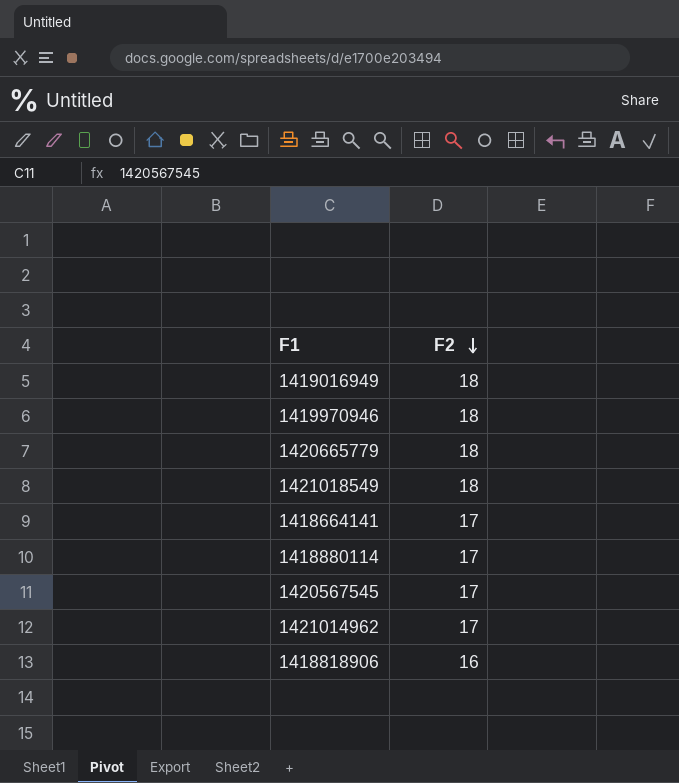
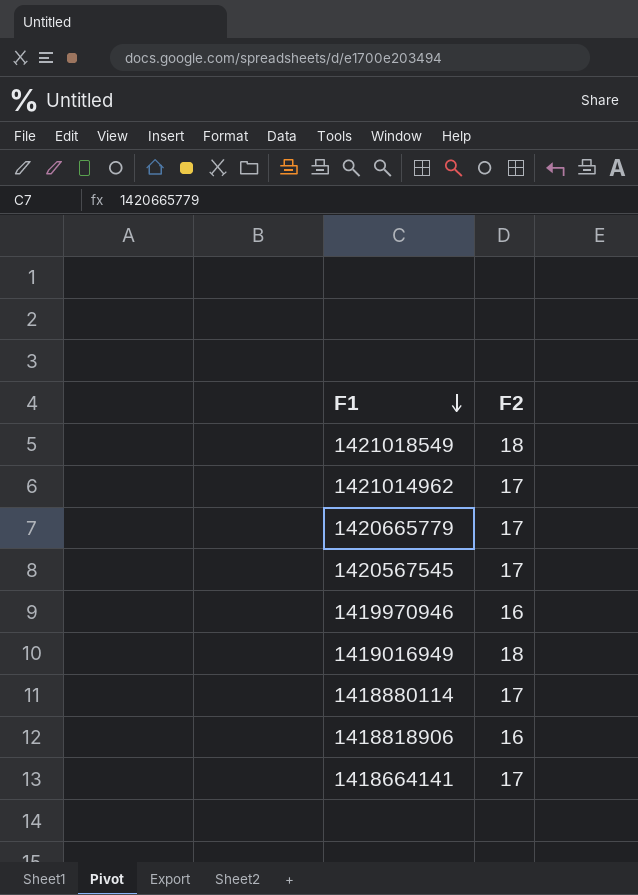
row order: F2 descending -> F1 descending
1420665779 | F2: 18 -> 17
1419970946 | F2: 18 -> 16

